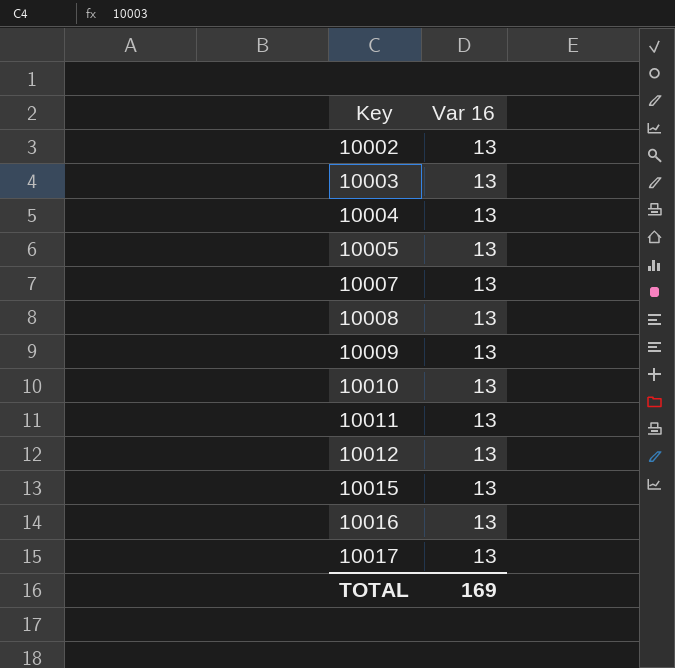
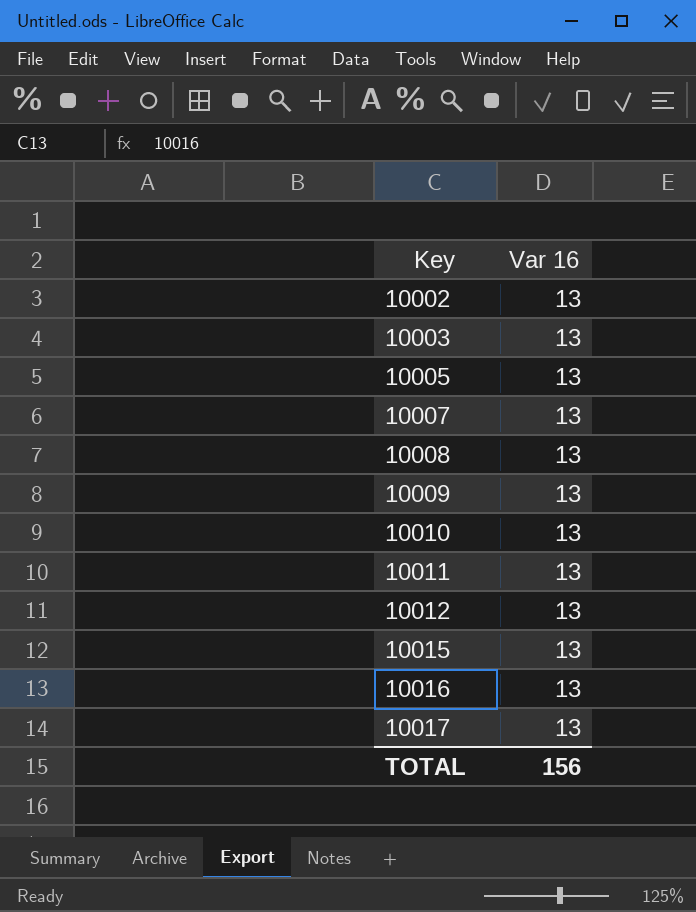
row 10004: 13 -> none
TOTAL | Var 16: 169 -> 156

